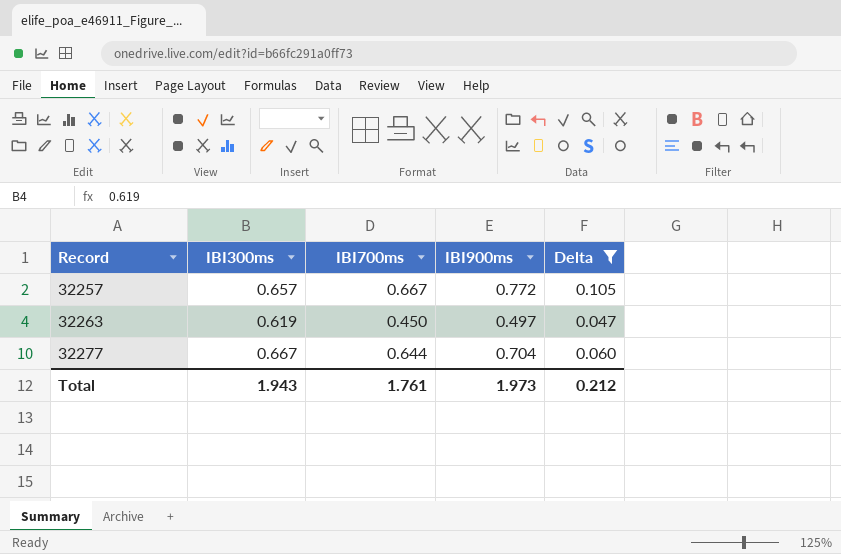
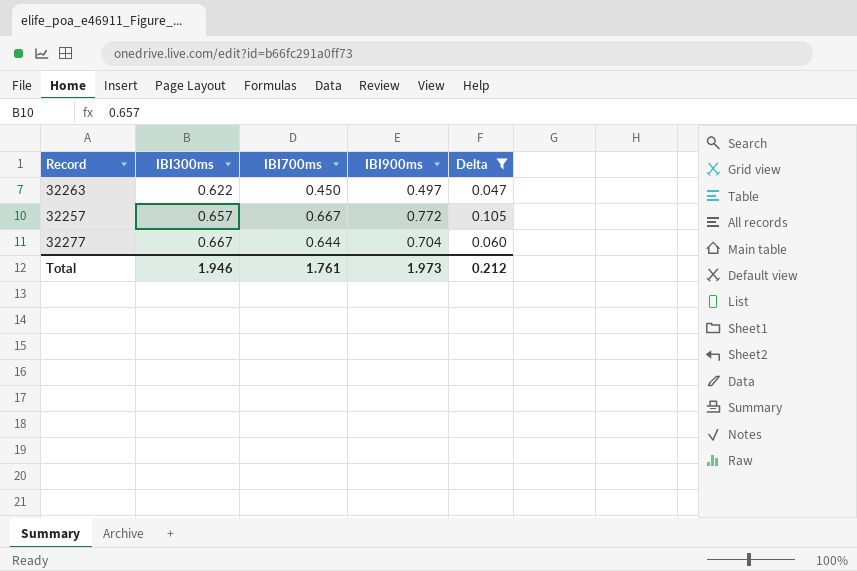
row order: Record ascending -> IBI300ms ascending
32263 | IBI300ms: 0.619 -> 0.622
Total | IBI300ms: 1.943 -> 1.946

